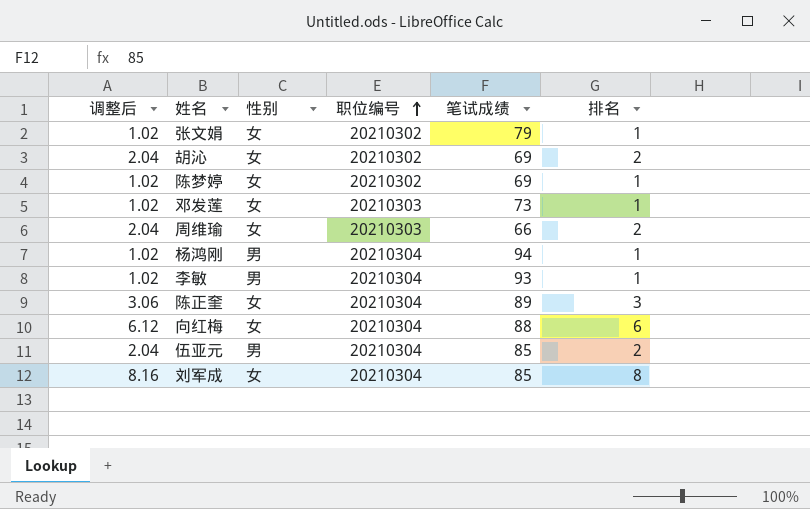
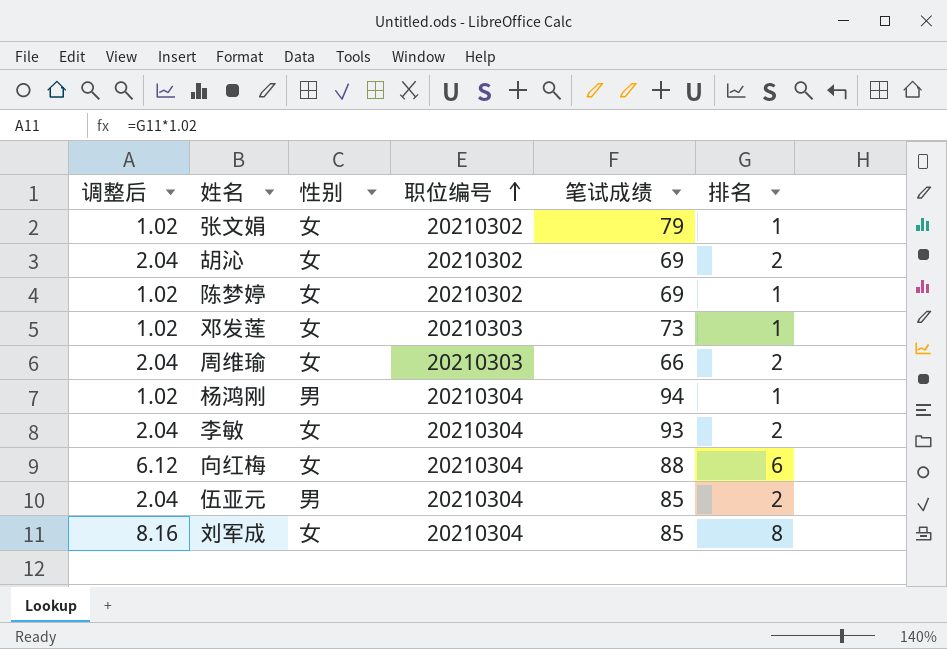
row 陈正奎: 3.06 | 女 | 20210304 | 89 | 3 -> none
李敏 | 调整后: 1.02 -> 2.04
李敏 | 性别: 男 -> 女
李敏 | 排名: 1 -> 2

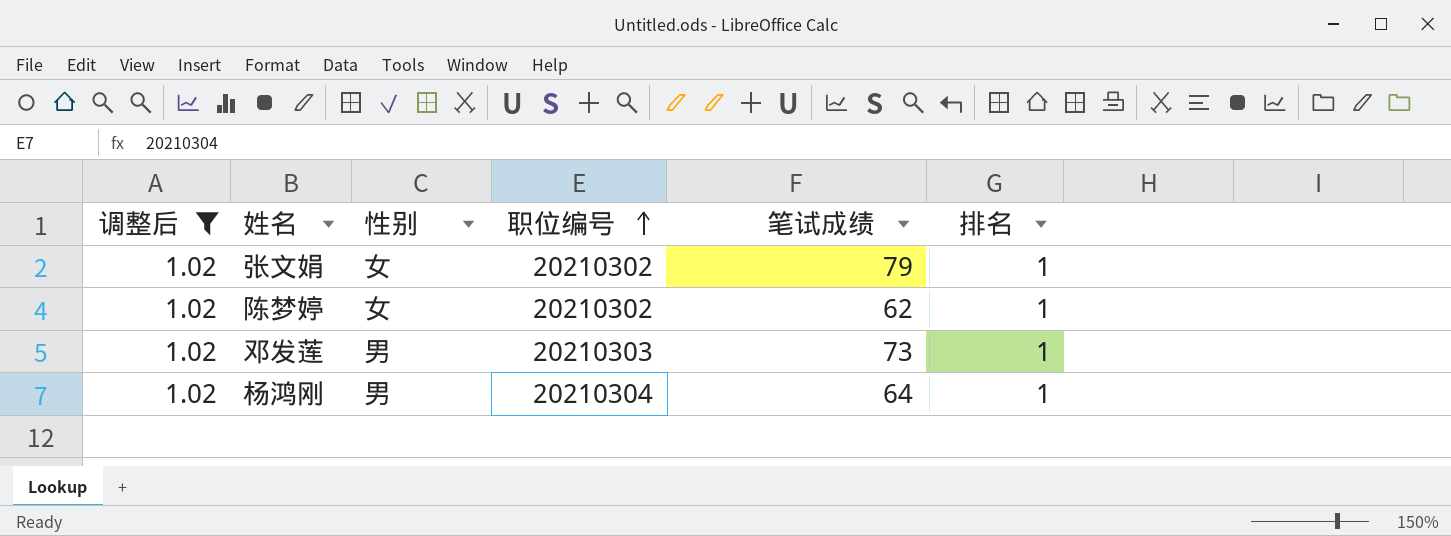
filter: none -> 调整后 = 1.02
陈梦婷 | 笔试成绩: 69 -> 62
邓发莲 | 性别: 女 -> 男
杨鸿刚 | 笔试成绩: 94 -> 64

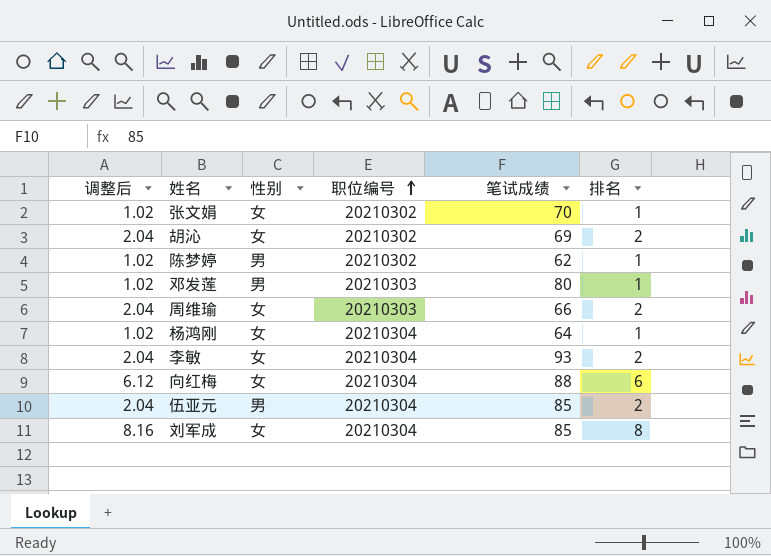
filter: 调整后 = 1.02 -> none
张文娟 | 笔试成绩: 79 -> 70
陈梦婷 | 性别: 女 -> 男
邓发莲 | 笔试成绩: 73 -> 80
杨鸿刚 | 性别: 男 -> 女

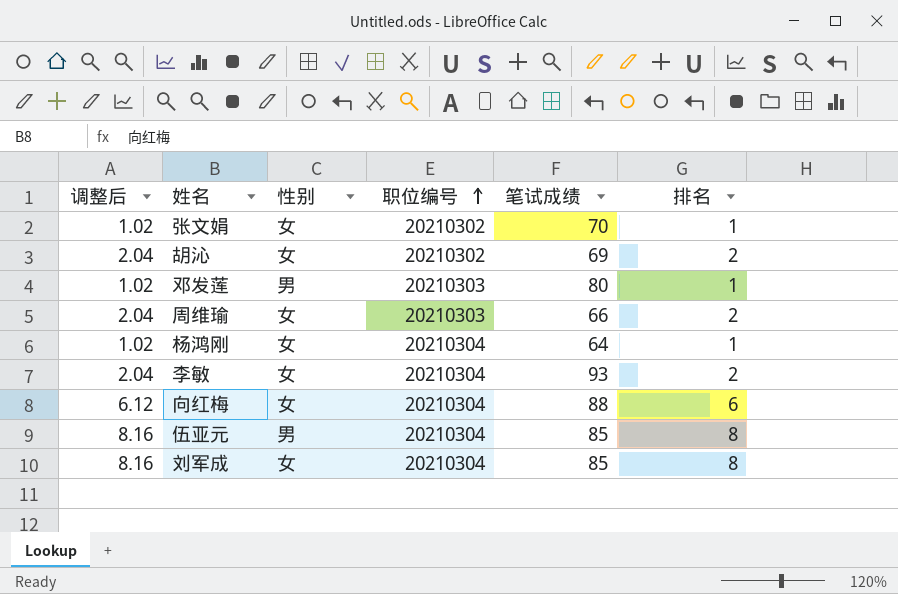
row 陈梦婷: 1.02 | 男 | 20210302 | 62 | 1 -> none
伍亚元 | 调整后: 2.04 -> 8.16
伍亚元 | 排名: 2 -> 8

